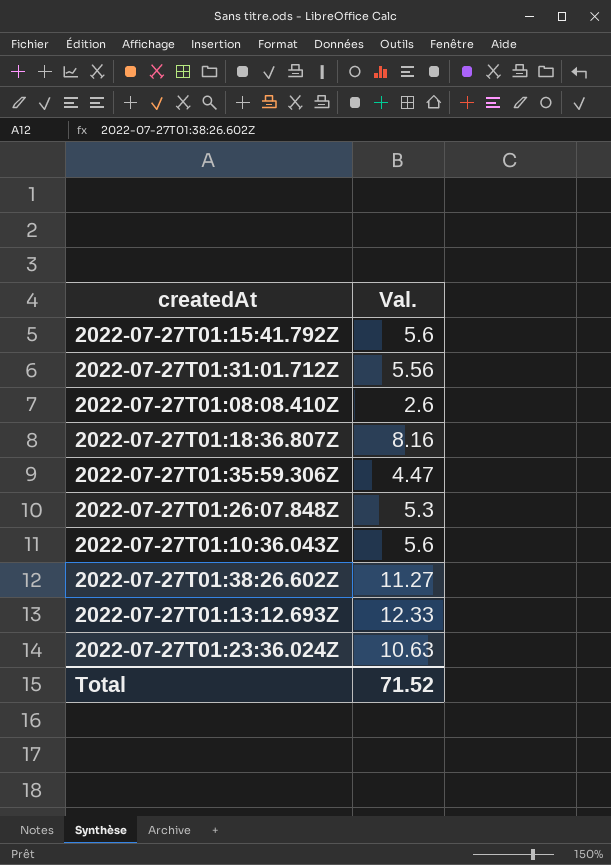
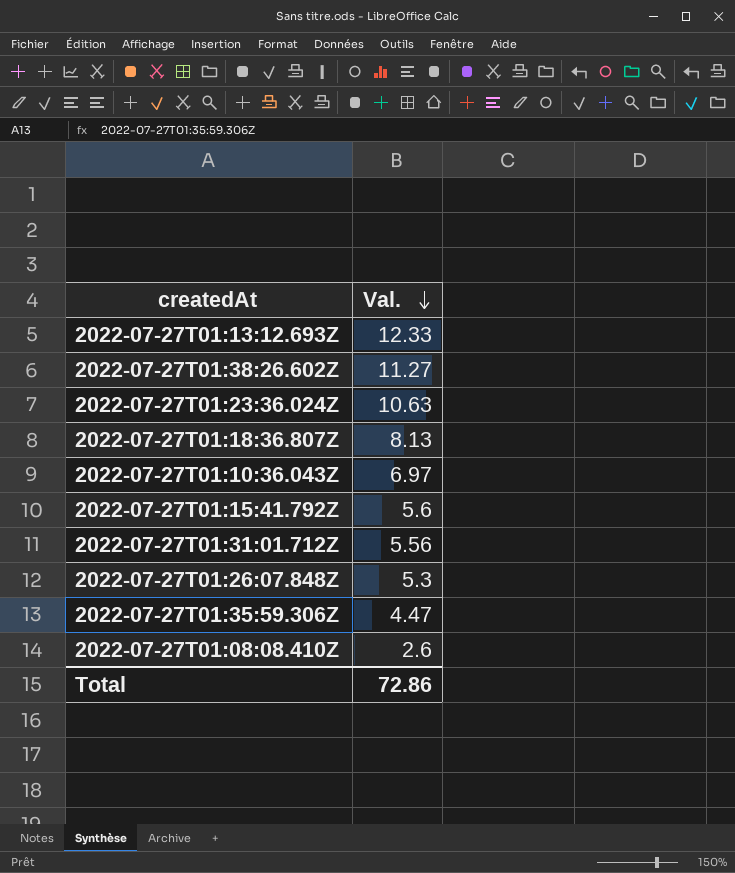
row order: none -> Val. descending
2022-07-27T01:18:36.807Z | Val.: 8.16 -> 8.13
2022-07-27T01:10:36.043Z | Val.: 5.6 -> 6.97
Total | Val.: 71.52 -> 72.86

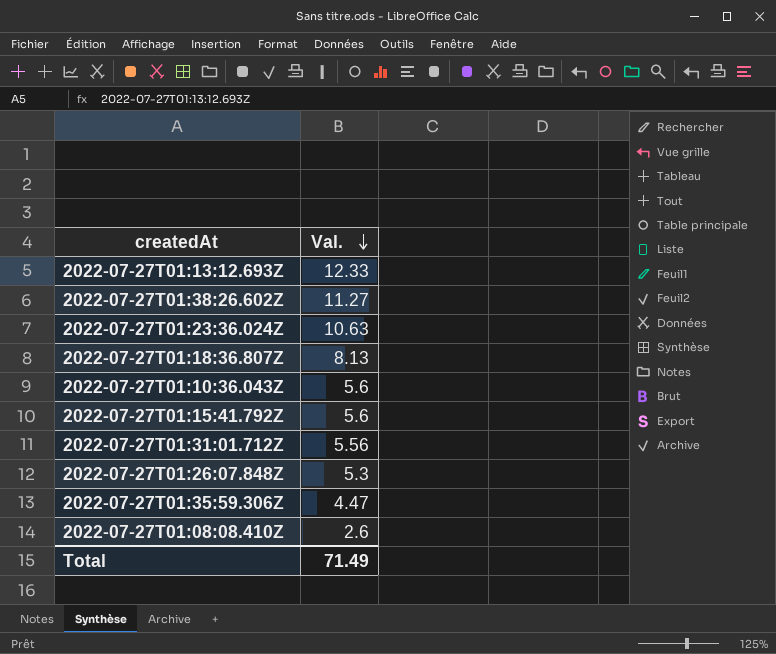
2022-07-27T01:10:36.043Z | Val.: 6.97 -> 5.6
Total | Val.: 72.86 -> 71.49

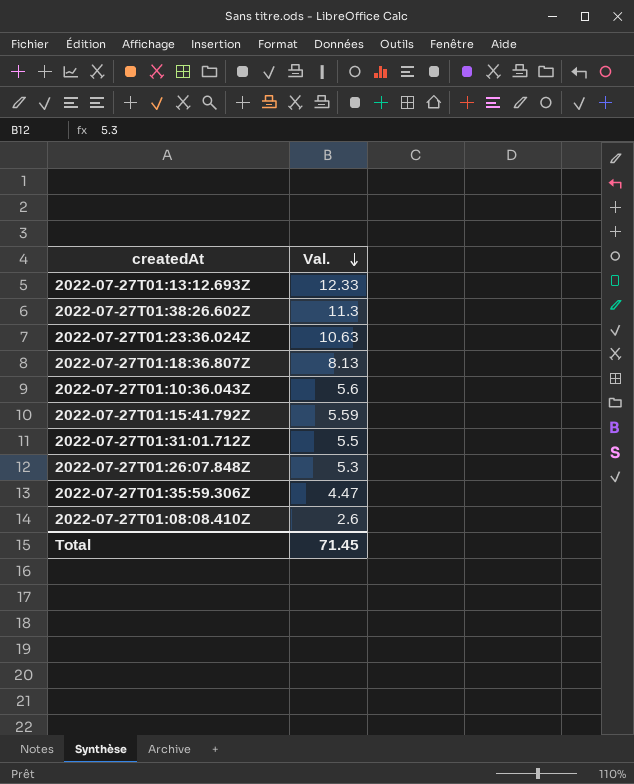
2022-07-27T01:38:26.602Z | Val.: 11.27 -> 11.3
2022-07-27T01:15:41.792Z | Val.: 5.6 -> 5.59
2022-07-27T01:31:01.712Z | Val.: 5.56 -> 5.5
Total | Val.: 71.49 -> 71.45

